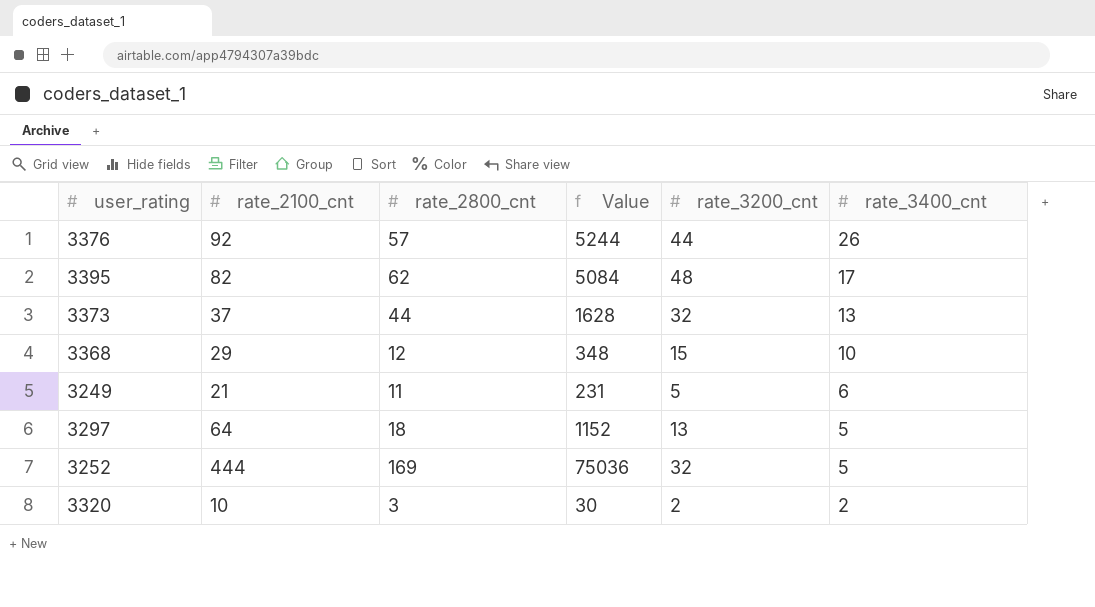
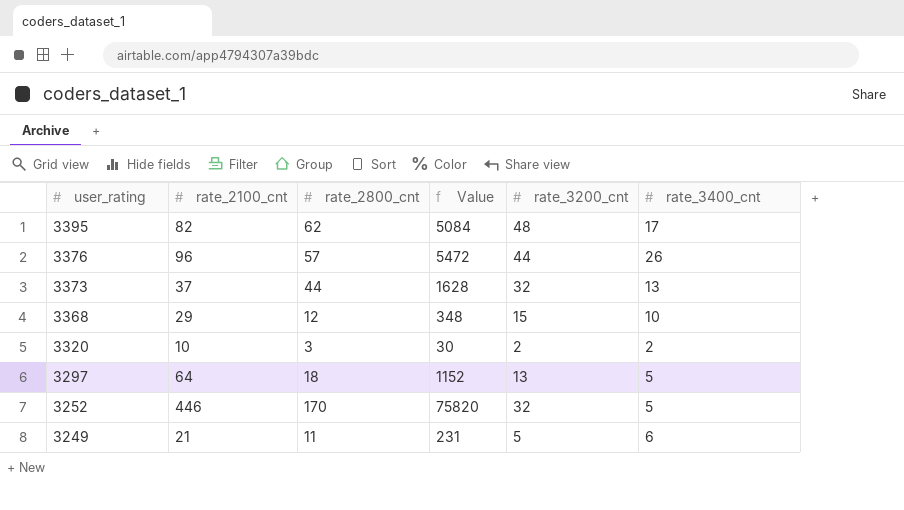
row order: rate_3400_cnt descending -> user_rating descending
3376 | rate_2100_cnt: 92 -> 96
3376 | Value: 5244 -> 5472
3252 | rate_2100_cnt: 444 -> 446
3252 | rate_2800_cnt: 169 -> 170
3252 | Value: 75036 -> 75820

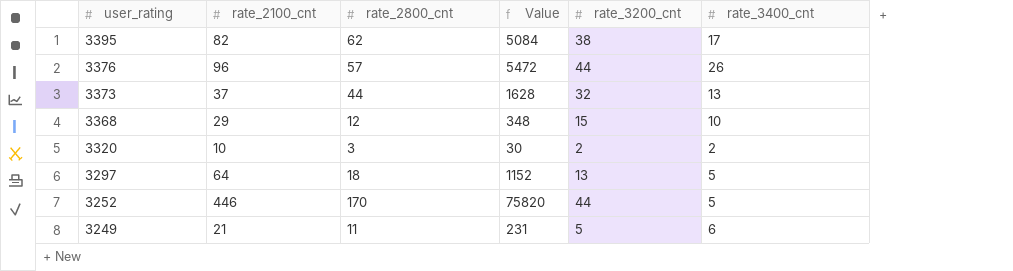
3395 | rate_3200_cnt: 48 -> 38
3252 | rate_3200_cnt: 32 -> 44

